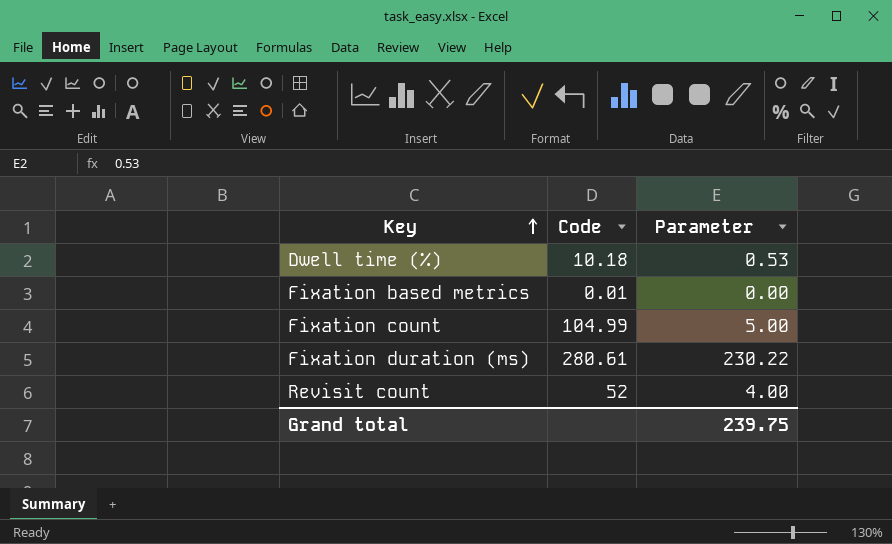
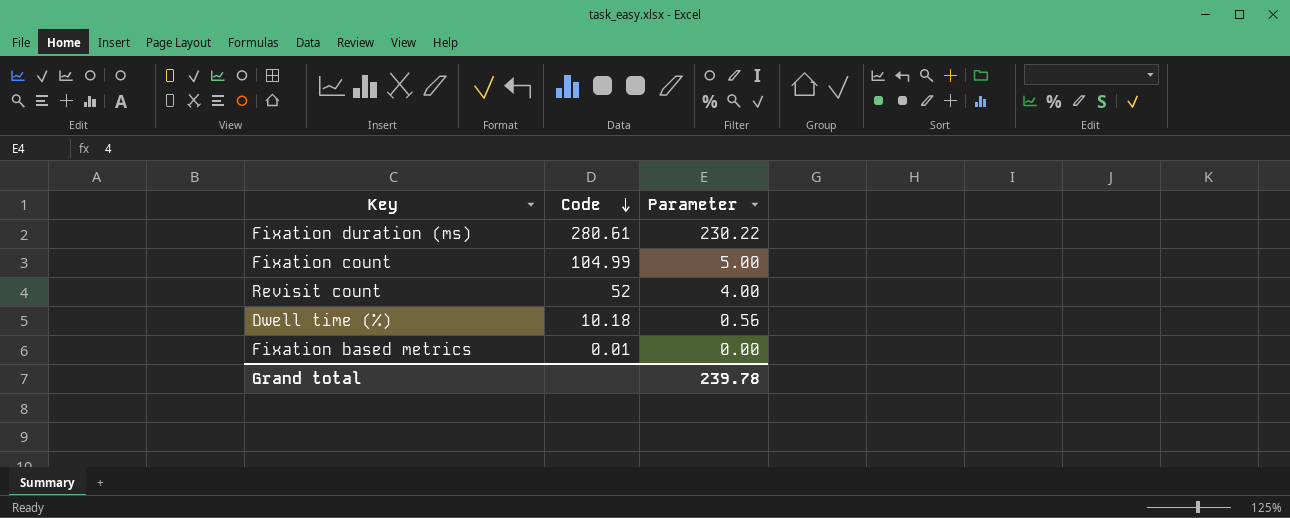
row order: Key ascending -> Code descending
Dwell time (%) | Parameter: 0.53 -> 0.56
Grand total | Parameter: 239.75 -> 239.78

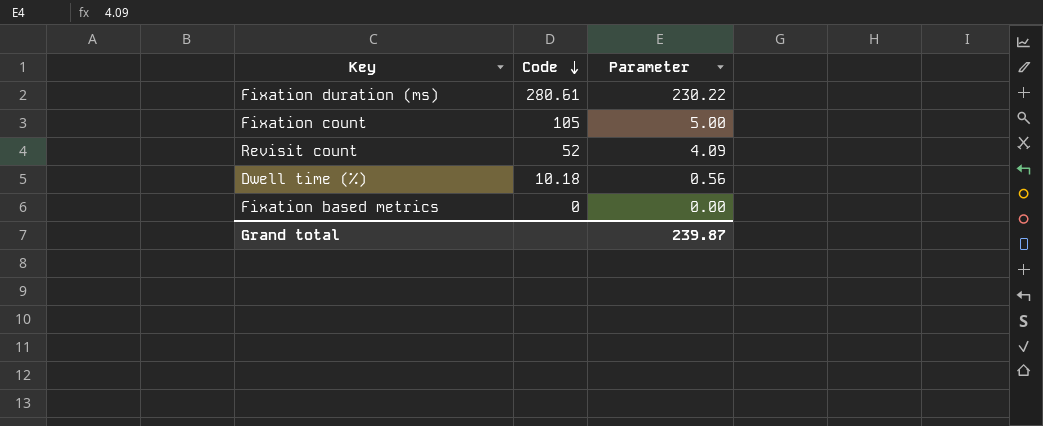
Fixation count | Code: 104.99 -> 105
Revisit count | Parameter: 4.00 -> 4.09
Fixation based metrics | Code: 0.01 -> 0
Grand total | Parameter: 239.78 -> 239.87

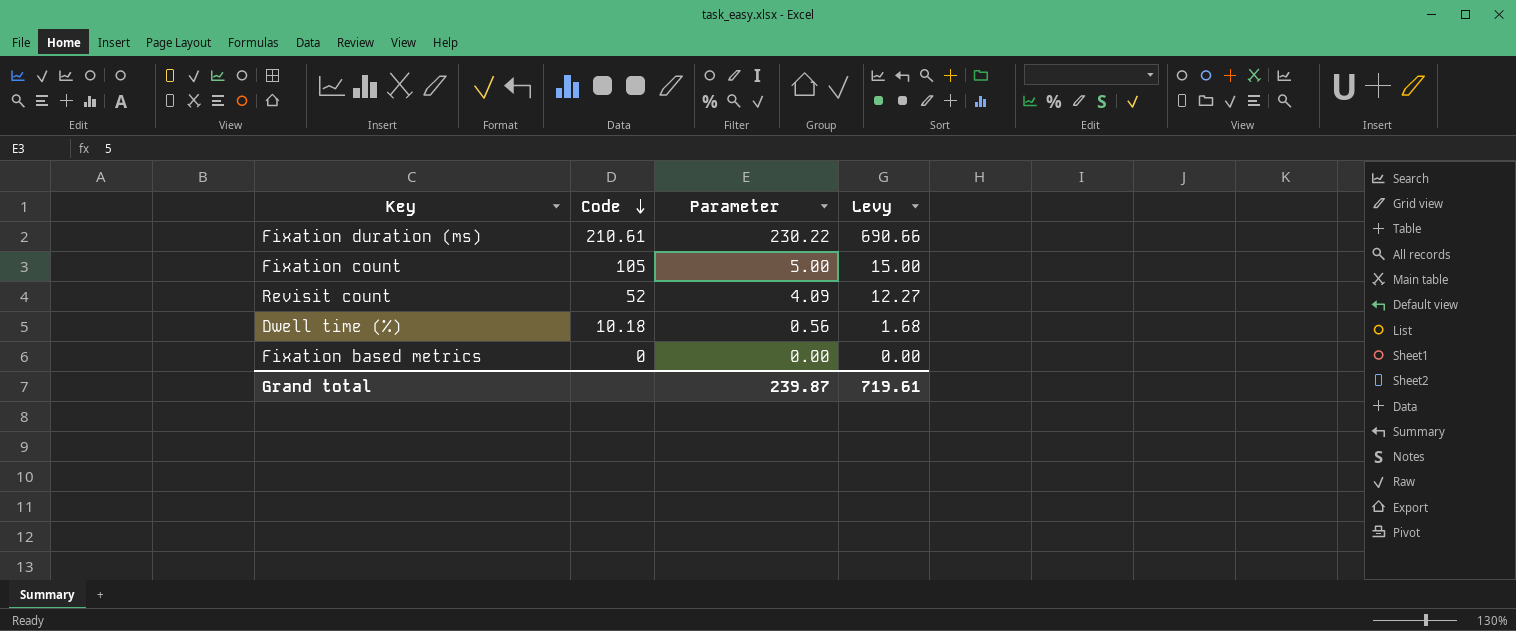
column Levy | formula: none -> [Parameter] * 3
Fixation duration (ms) | Code: 280.61 -> 210.61

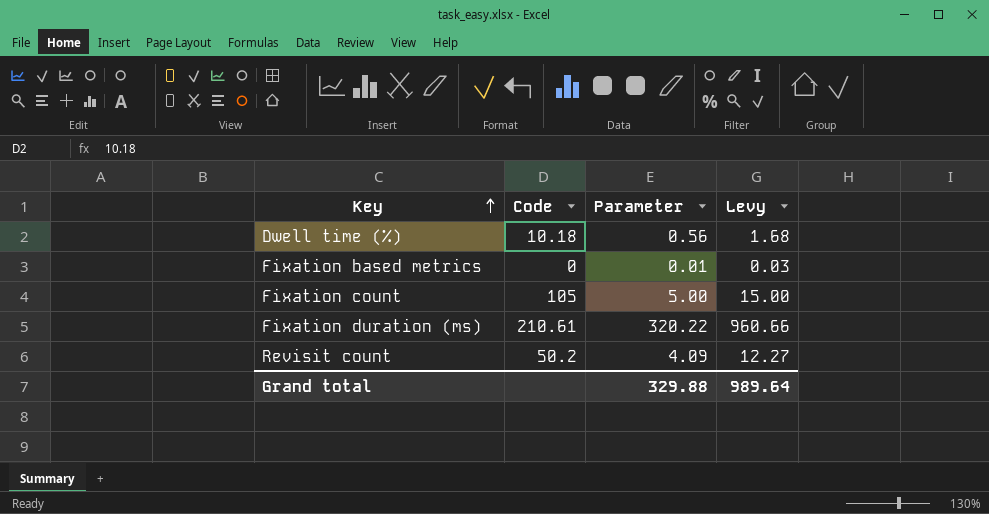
row order: Code descending -> Key ascending
Fixation based metrics | Parameter: 0.00 -> 0.01
Fixation based metrics | Levy: 0.00 -> 0.03
Fixation duration (ms) | Parameter: 230.22 -> 320.22
Fixation duration (ms) | Levy: 690.66 -> 960.66
Revisit count | Code: 52 -> 50.2
Grand total | Parameter: 239.87 -> 329.88
Grand total | Levy: 719.61 -> 989.64

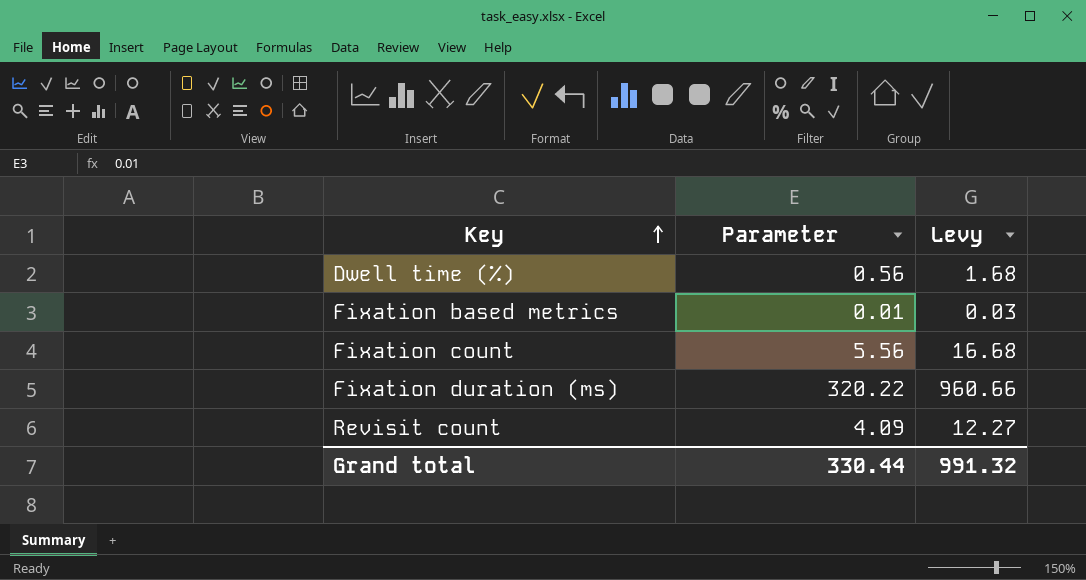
column Code | position: 2 -> none
Fixation count | Parameter: 5.00 -> 5.56
Fixation count | Levy: 15.00 -> 16.68
Grand total | Parameter: 329.88 -> 330.44
Grand total | Levy: 989.64 -> 991.32

